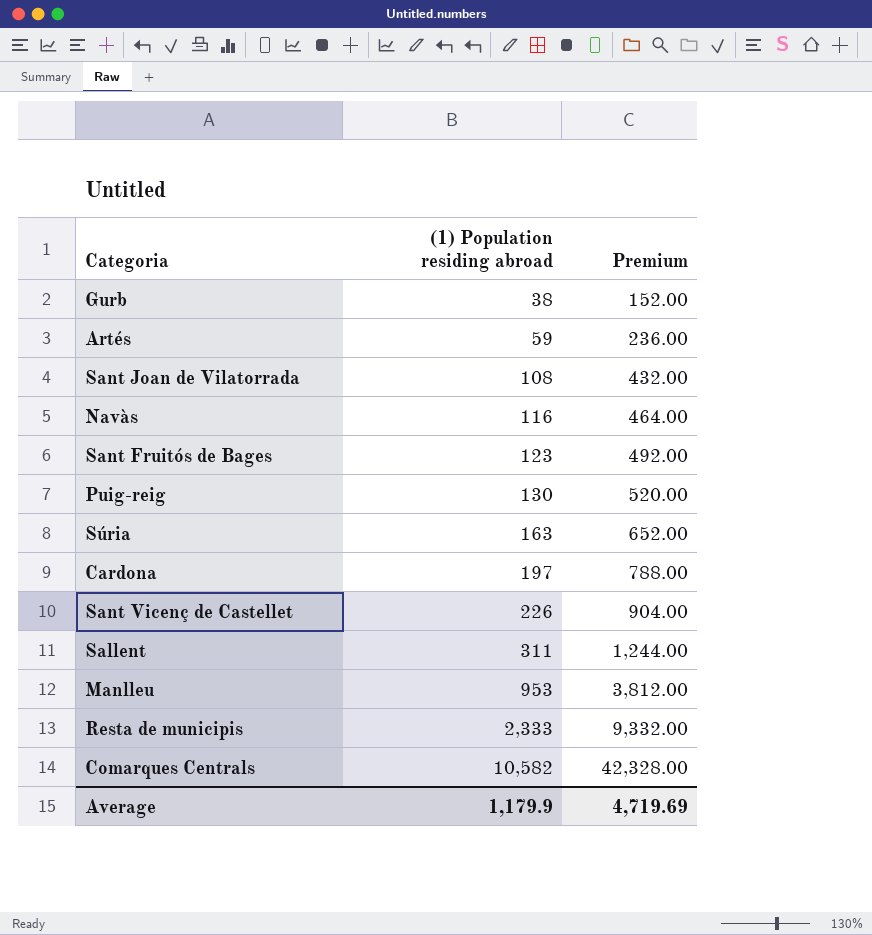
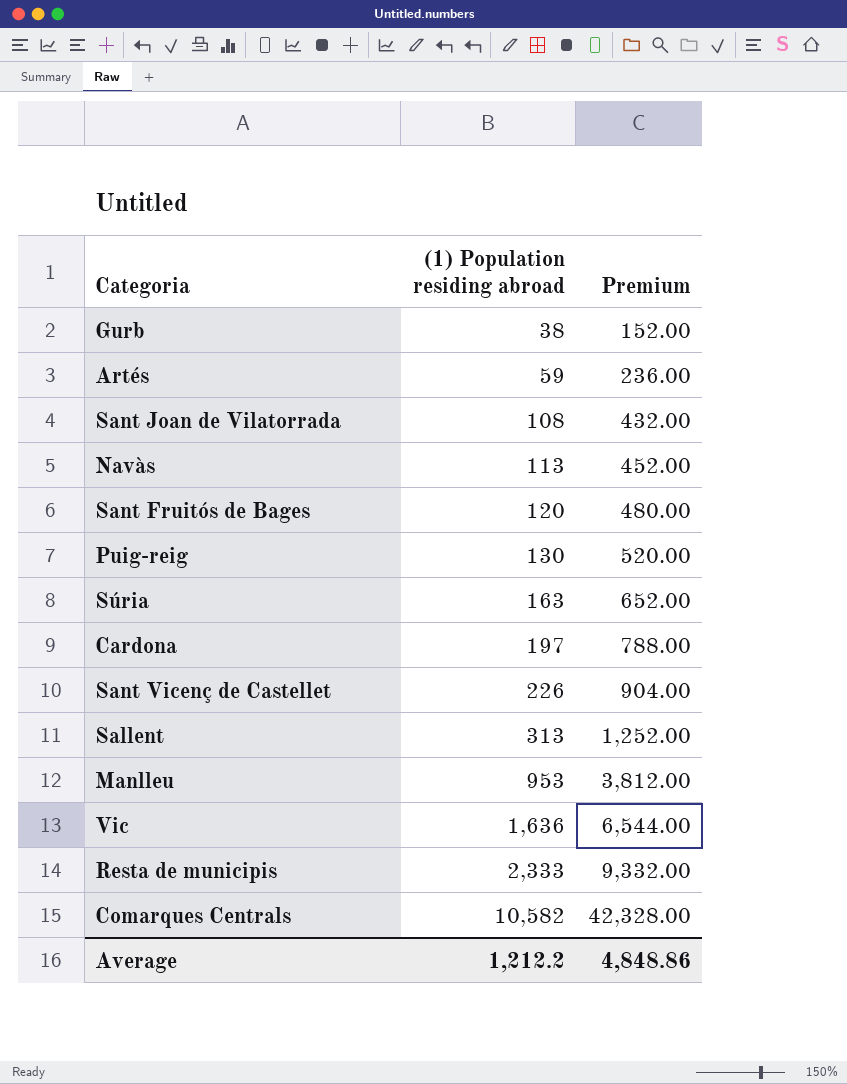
Navàs | (1) Population residing abroad: 116 -> 113
Navàs | Premium: 464.00 -> 452.00
Sant Fruitós de Bages | (1) Population residing abroad: 123 -> 120
Sant Fruitós de Bages | Premium: 492.00 -> 480.00
Sallent | (1) Population residing abroad: 311 -> 313
Sallent | Premium: 1,244.00 -> 1,252.00
row Vic: none -> 1,636 | 6,544.00
Average | (1) Population residing abroad: 1,179.9 -> 1,212.2
Average | Premium: 4,719.69 -> 4,848.86

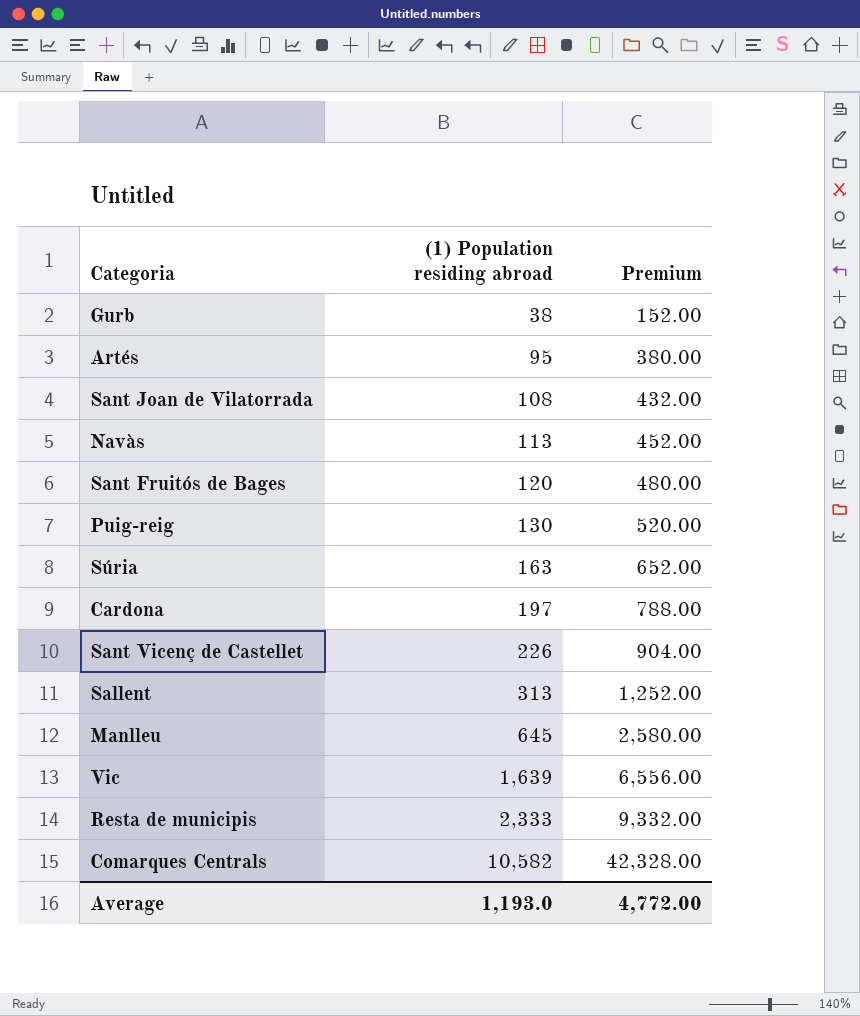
Artés | (1) Population residing abroad: 59 -> 95
Artés | Premium: 236.00 -> 380.00
Manlleu | (1) Population residing abroad: 953 -> 645
Manlleu | Premium: 3,812.00 -> 2,580.00
Vic | (1) Population residing abroad: 1,636 -> 1,639
Vic | Premium: 6,544.00 -> 6,556.00
Average | (1) Population residing abroad: 1,212.2 -> 1,193.0
Average | Premium: 4,848.86 -> 4,772.00

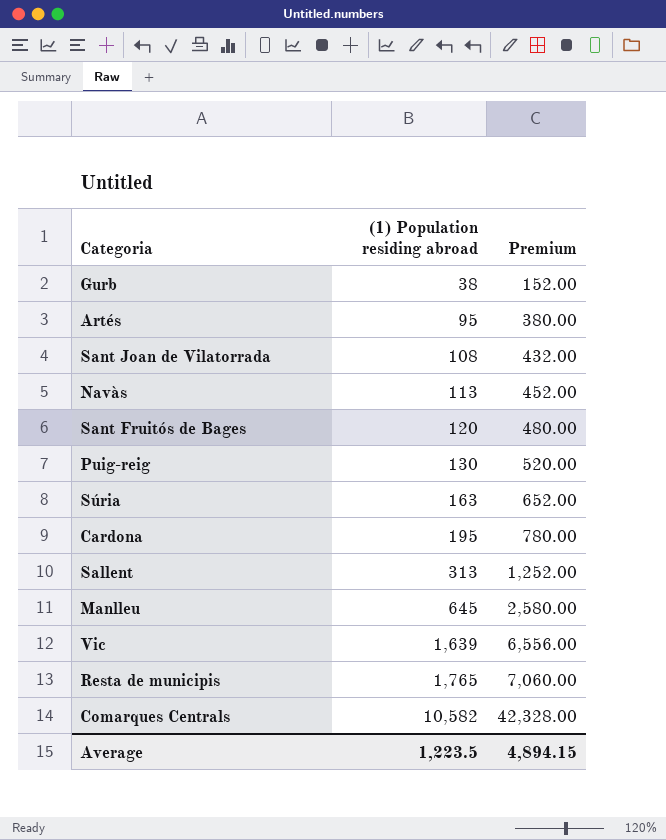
row Sant Vicenç de Castellet: 226 | 904.00 -> none
Cardona | (1) Population residing abroad: 197 -> 195
Cardona | Premium: 788.00 -> 780.00
Resta de municipis | (1) Population residing abroad: 2,333 -> 1,765
Resta de municipis | Premium: 9,332.00 -> 7,060.00
Average | (1) Population residing abroad: 1,193.0 -> 1,223.5
Average | Premium: 4,772.00 -> 4,894.15

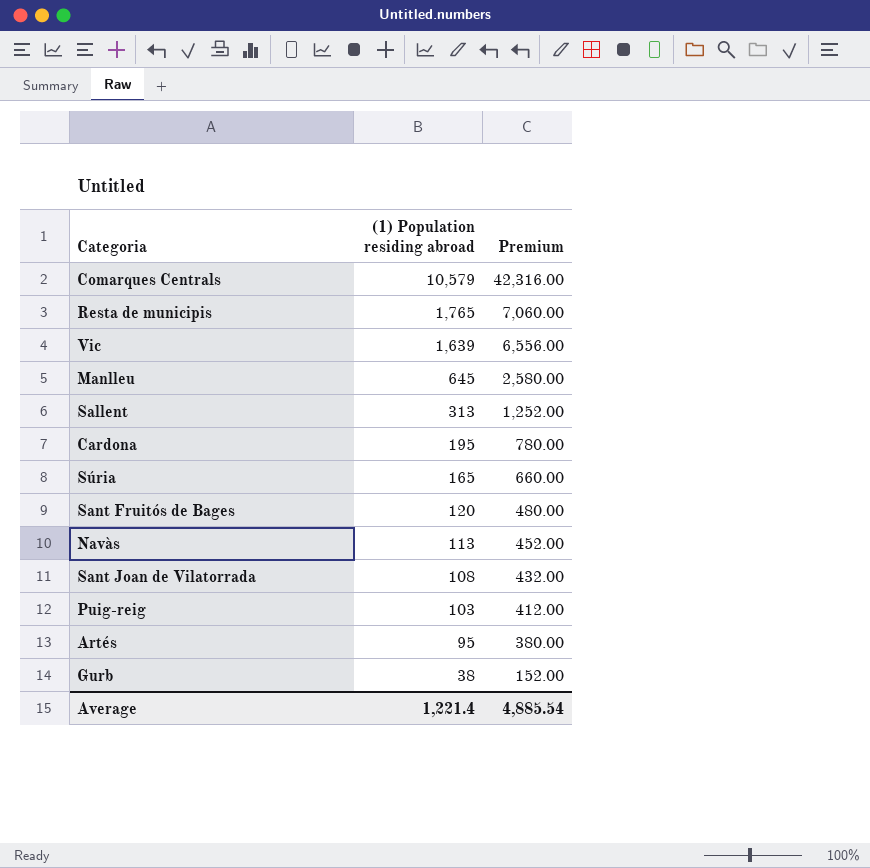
row order: (1) Population residing abroad ascending -> (1) Population residing abroad descending
Comarques Centrals | (1) Population residing abroad: 10,582 -> 10,579
Comarques Centrals | Premium: 42,328.00 -> 42,316.00
Súria | (1) Population residing abroad: 163 -> 165
Súria | Premium: 652.00 -> 660.00
Puig-reig | (1) Population residing abroad: 130 -> 103
Puig-reig | Premium: 520.00 -> 412.00
Average | (1) Population residing abroad: 1,223.5 -> 1,221.4
Average | Premium: 4,894.15 -> 4,885.54

